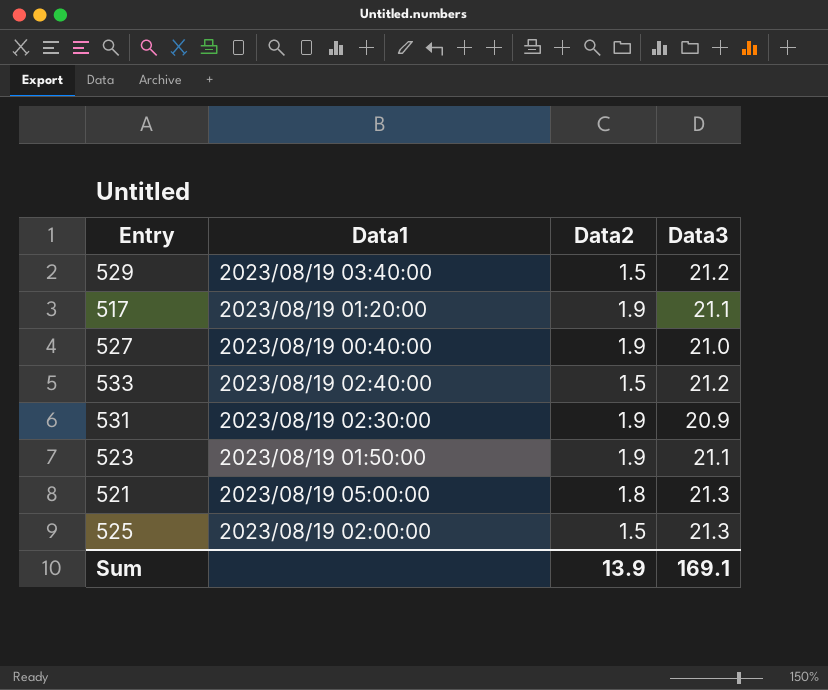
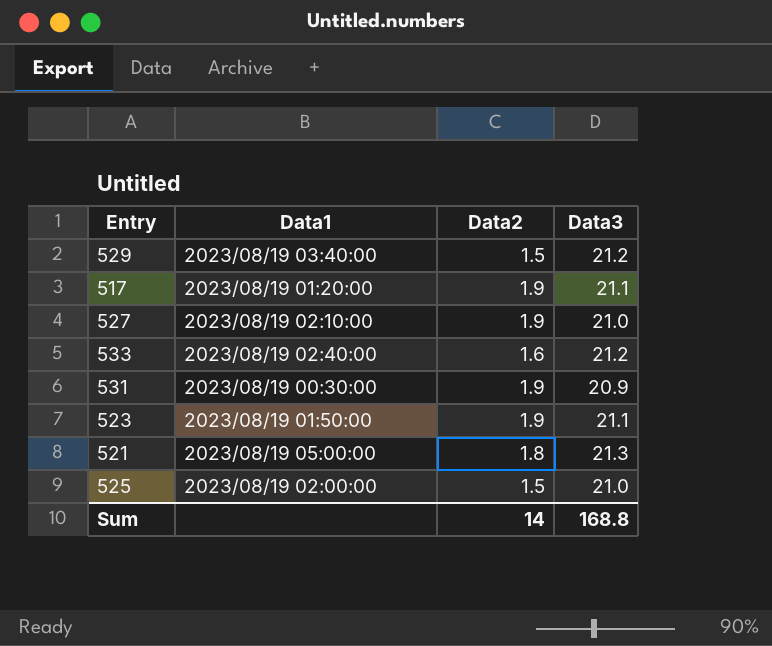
527 | Data1: 2023/08/19 00:40:00 -> 2023/08/19 02:10:00
533 | Data2: 1.5 -> 1.6
531 | Data1: 2023/08/19 02:30:00 -> 2023/08/19 00:30:00
525 | Data3: 21.3 -> 21.0
Sum | Data2: 13.9 -> 14
Sum | Data3: 169.1 -> 168.8

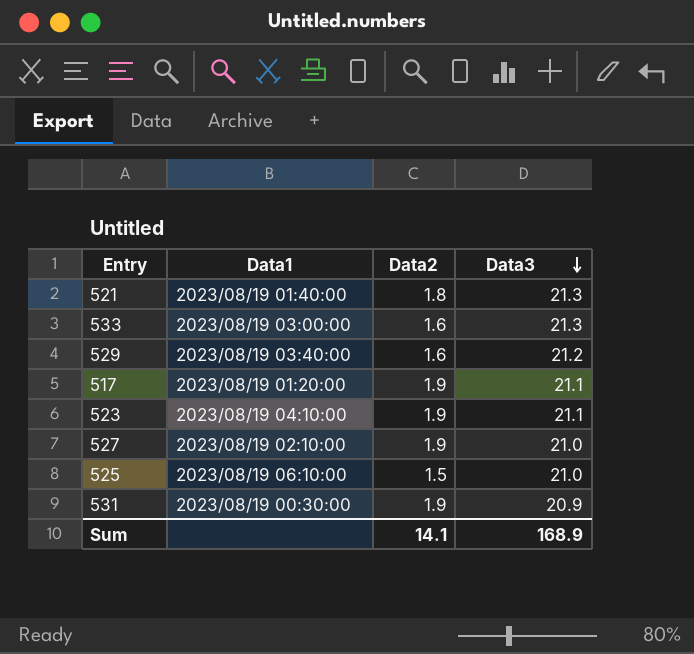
row order: none -> Data3 descending
521 | Data1: 2023/08/19 05:00:00 -> 2023/08/19 01:40:00
533 | Data1: 2023/08/19 02:40:00 -> 2023/08/19 03:00:00
533 | Data3: 21.2 -> 21.3
529 | Data2: 1.5 -> 1.6
523 | Data1: 2023/08/19 01:50:00 -> 2023/08/19 04:10:00
525 | Data1: 2023/08/19 02:00:00 -> 2023/08/19 06:10:00
Sum | Data2: 14 -> 14.1
Sum | Data3: 168.8 -> 168.9

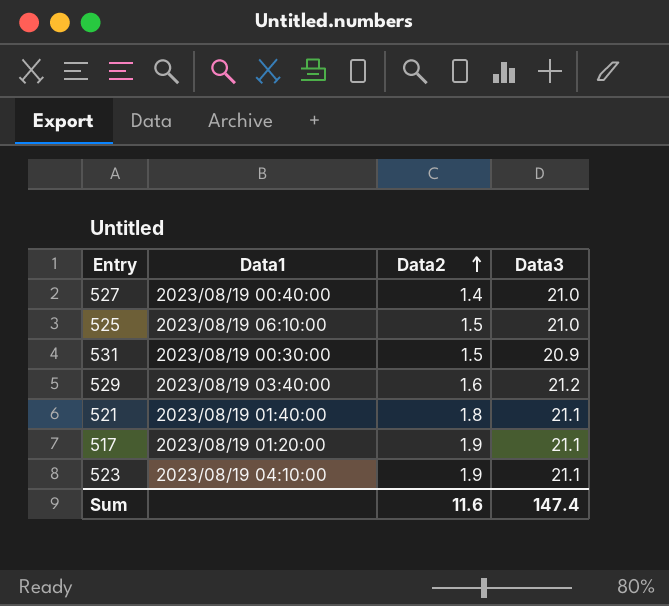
row order: Data3 descending -> Data2 ascending
row 533: 2023/08/19 03:00:00 | 1.6 | 21.3 -> none
527 | Data1: 2023/08/19 02:10:00 -> 2023/08/19 00:40:00
527 | Data2: 1.9 -> 1.4
531 | Data2: 1.9 -> 1.5
521 | Data3: 21.3 -> 21.1
Sum | Data2: 14.1 -> 11.6
Sum | Data3: 168.9 -> 147.4

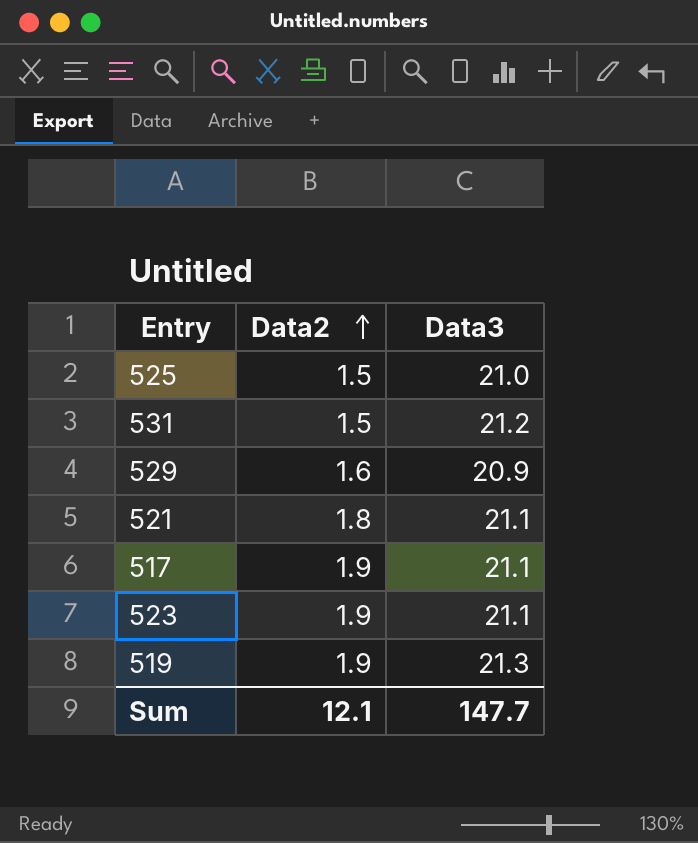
column Data1 | position: 2 -> none
row 527: 2023/08/19 00:40:00 | 1.4 | 21.0 -> none
531 | Data3: 20.9 -> 21.2
529 | Data3: 21.2 -> 20.9
row 519: none -> 1.9 | 21.3
Sum | Data2: 11.6 -> 12.1
Sum | Data3: 147.4 -> 147.7

